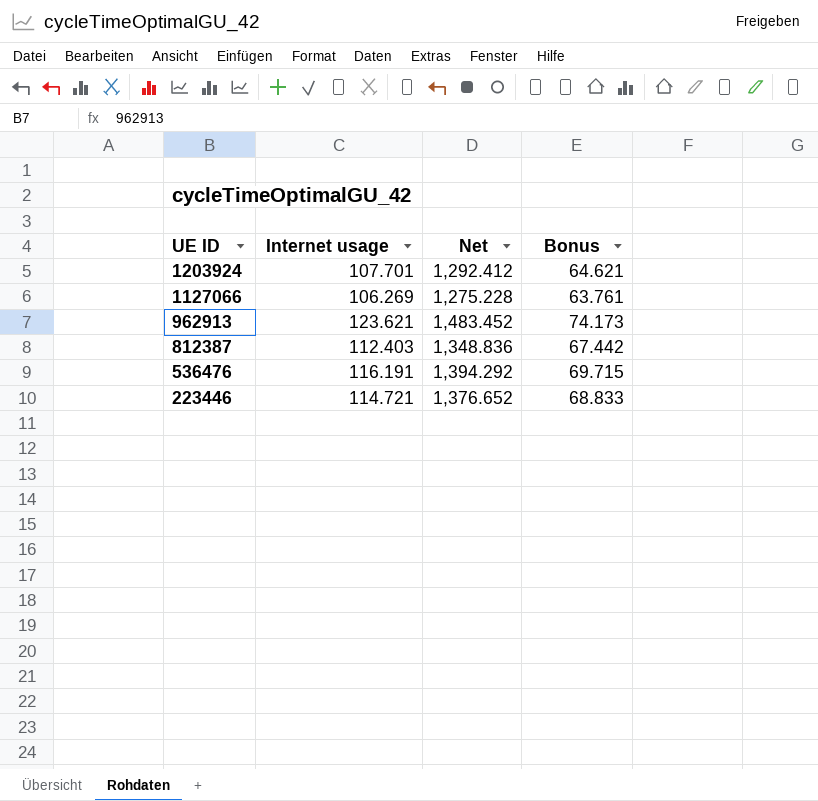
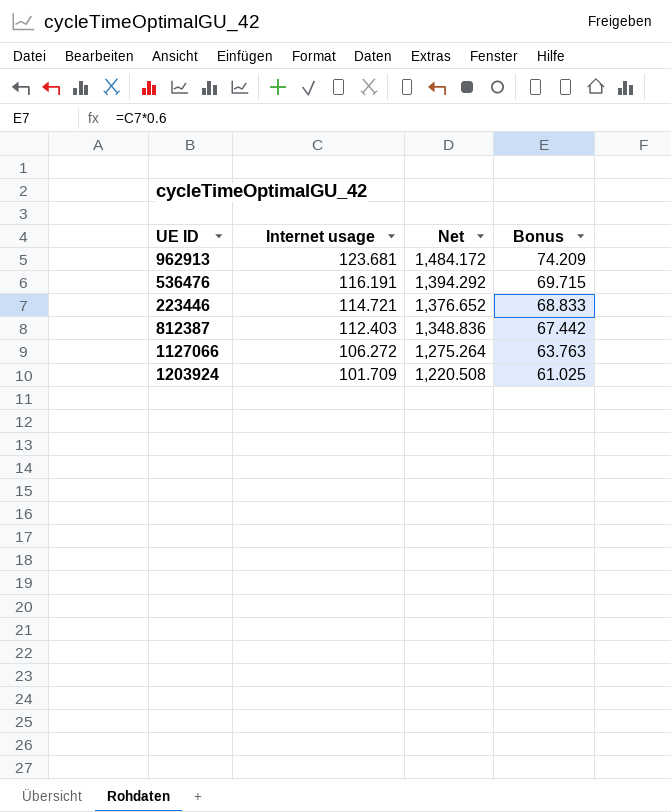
row order: UE ID descending -> Internet usage descending
962913 | Internet usage: 123.621 -> 123.681
962913 | Net: 1,483.452 -> 1,484.172
962913 | Bonus: 74.173 -> 74.209
1127066 | Internet usage: 106.269 -> 106.272
1127066 | Net: 1,275.228 -> 1,275.264
1127066 | Bonus: 63.761 -> 63.763
1203924 | Internet usage: 107.701 -> 101.709
1203924 | Net: 1,292.412 -> 1,220.508
1203924 | Bonus: 64.621 -> 61.025

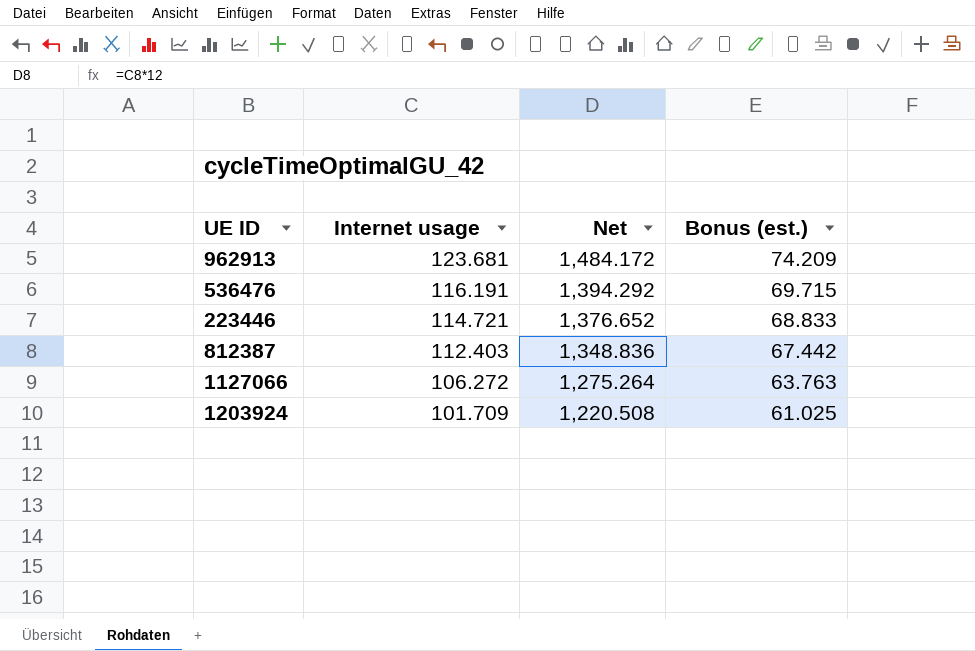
column name: Bonus -> Bonus (est.)

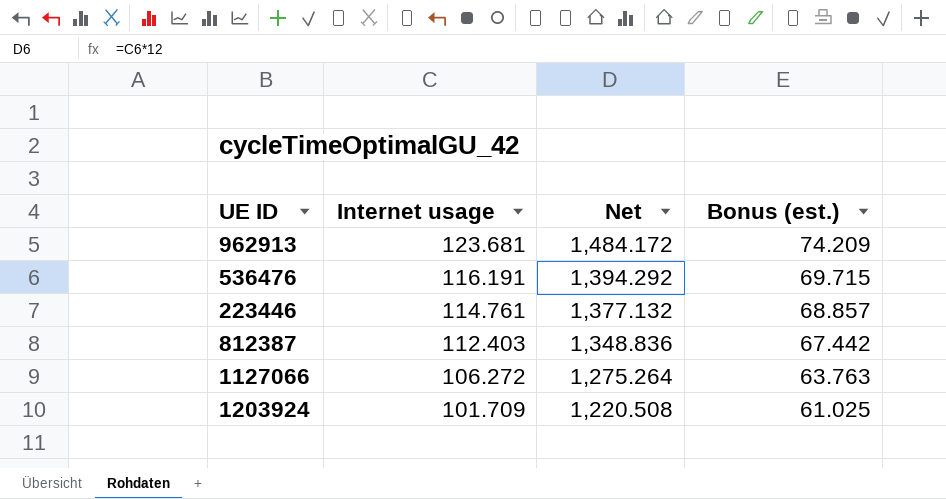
223446 | Internet usage: 114.721 -> 114.761
223446 | Net: 1,376.652 -> 1,377.132
223446 | Bonus (est.): 68.833 -> 68.857

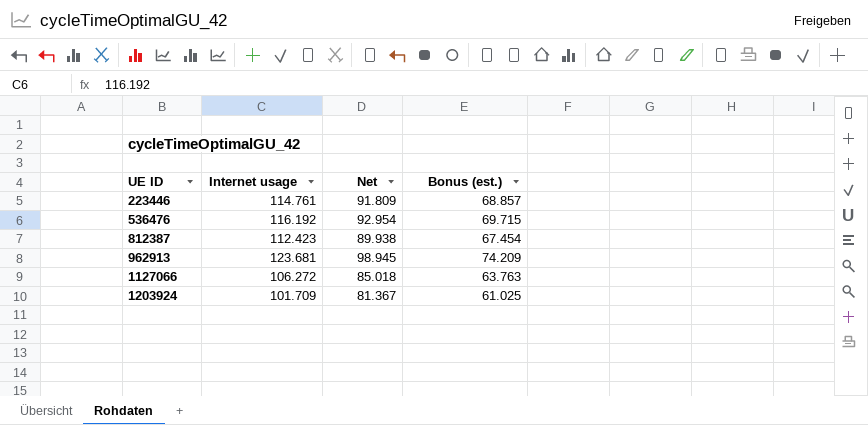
row order: Internet usage descending -> UE ID ascending
column Net | formula: [Internet usage] * 12 -> [Internet usage] * 0.8
536476 | Internet usage: 116.191 -> 116.192
812387 | Internet usage: 112.403 -> 112.423
812387 | Bonus (est.): 67.442 -> 67.454

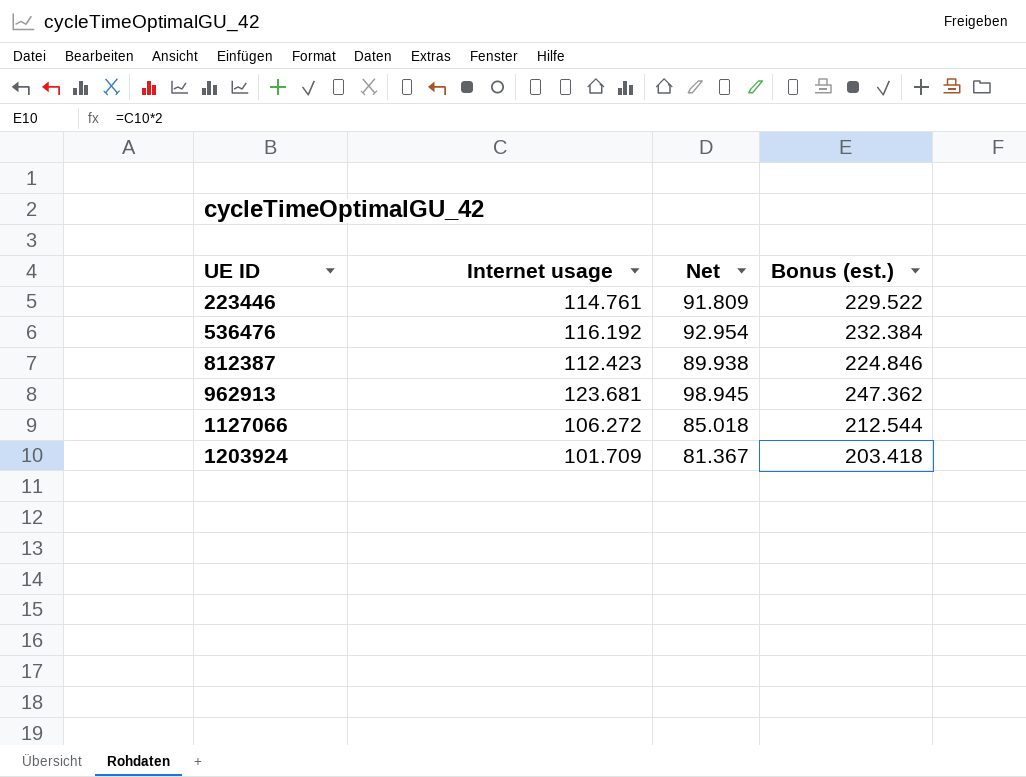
column Bonus (est.) | formula: [Internet usage] * 0.6 -> [Internet usage] * 2

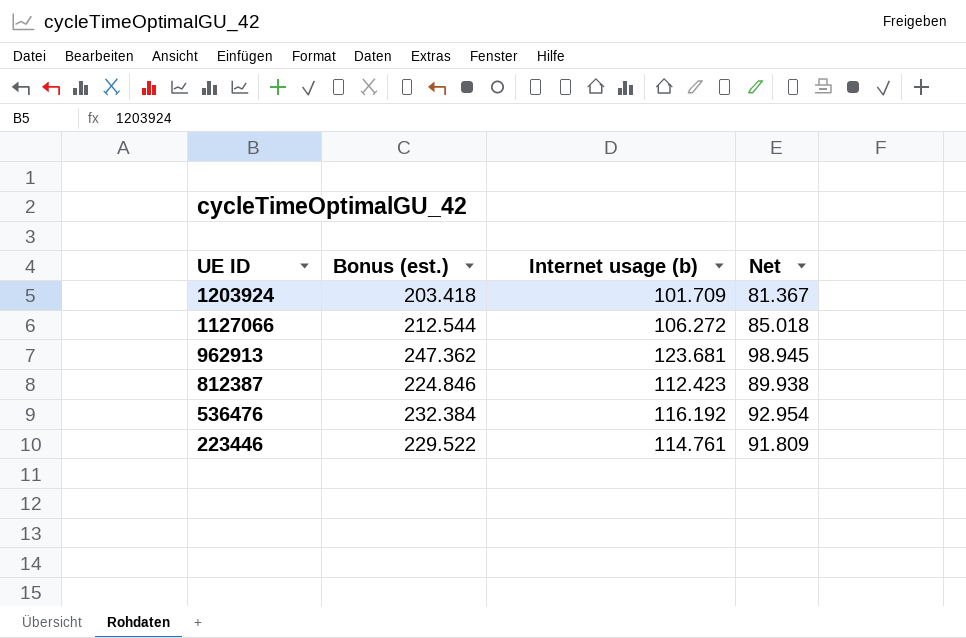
row order: UE ID ascending -> UE ID descending
column Bonus (est.) | position: 4 -> 2
column name: Internet usage -> Internet usage (b)

